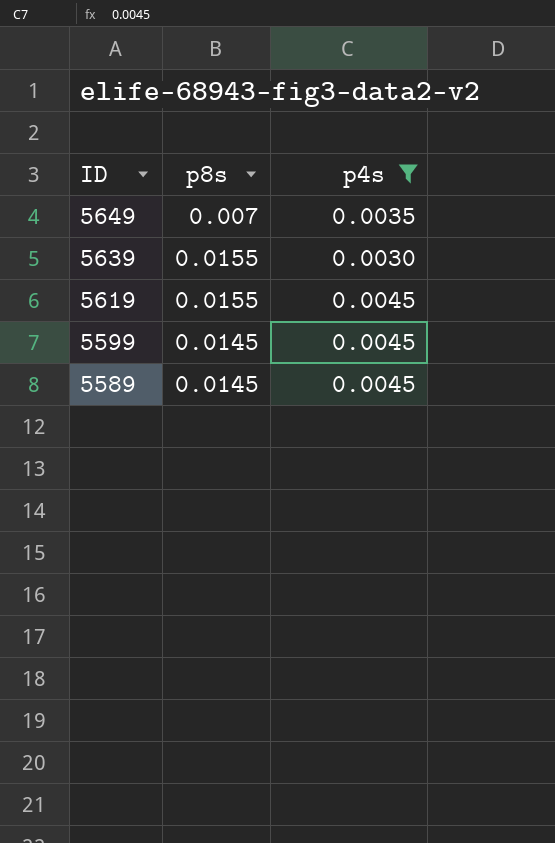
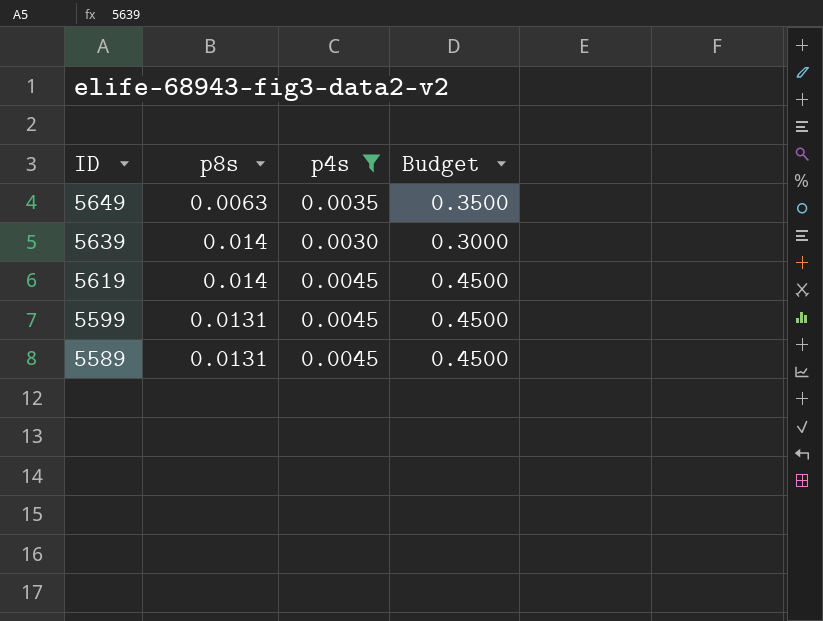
column Budget | formula: none -> [p4s] * 100
5649 | p8s: 0.007 -> 0.0063
5639 | p8s: 0.0155 -> 0.014
5619 | p8s: 0.0155 -> 0.014
5599 | p8s: 0.0145 -> 0.0131
5589 | p8s: 0.0145 -> 0.0131

